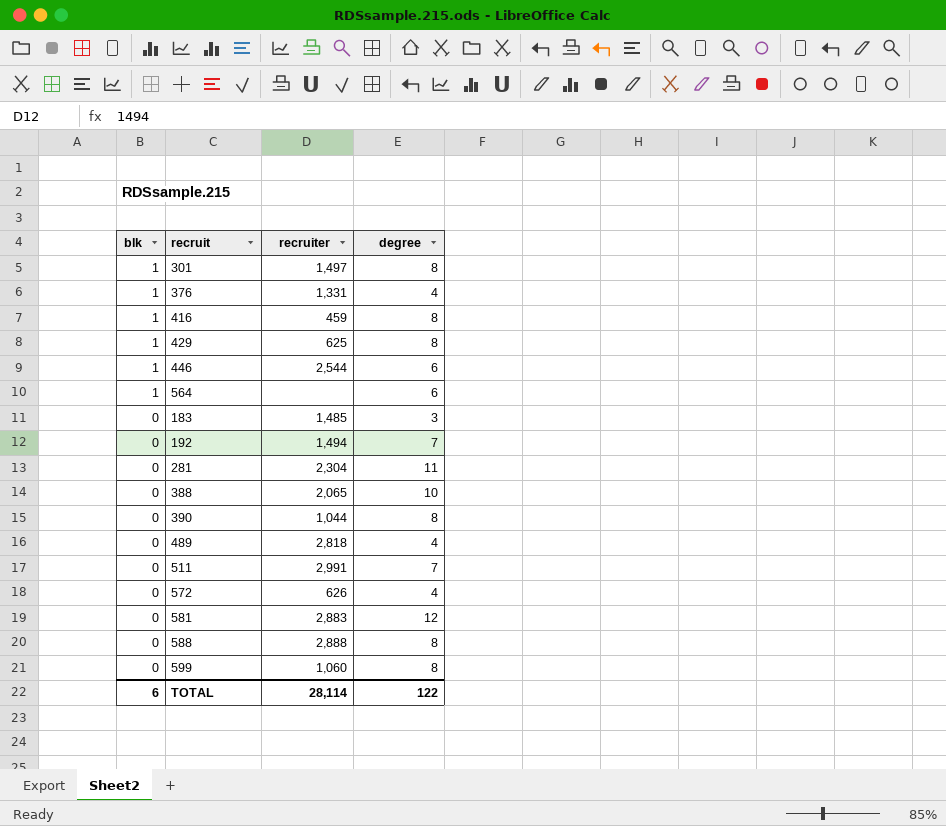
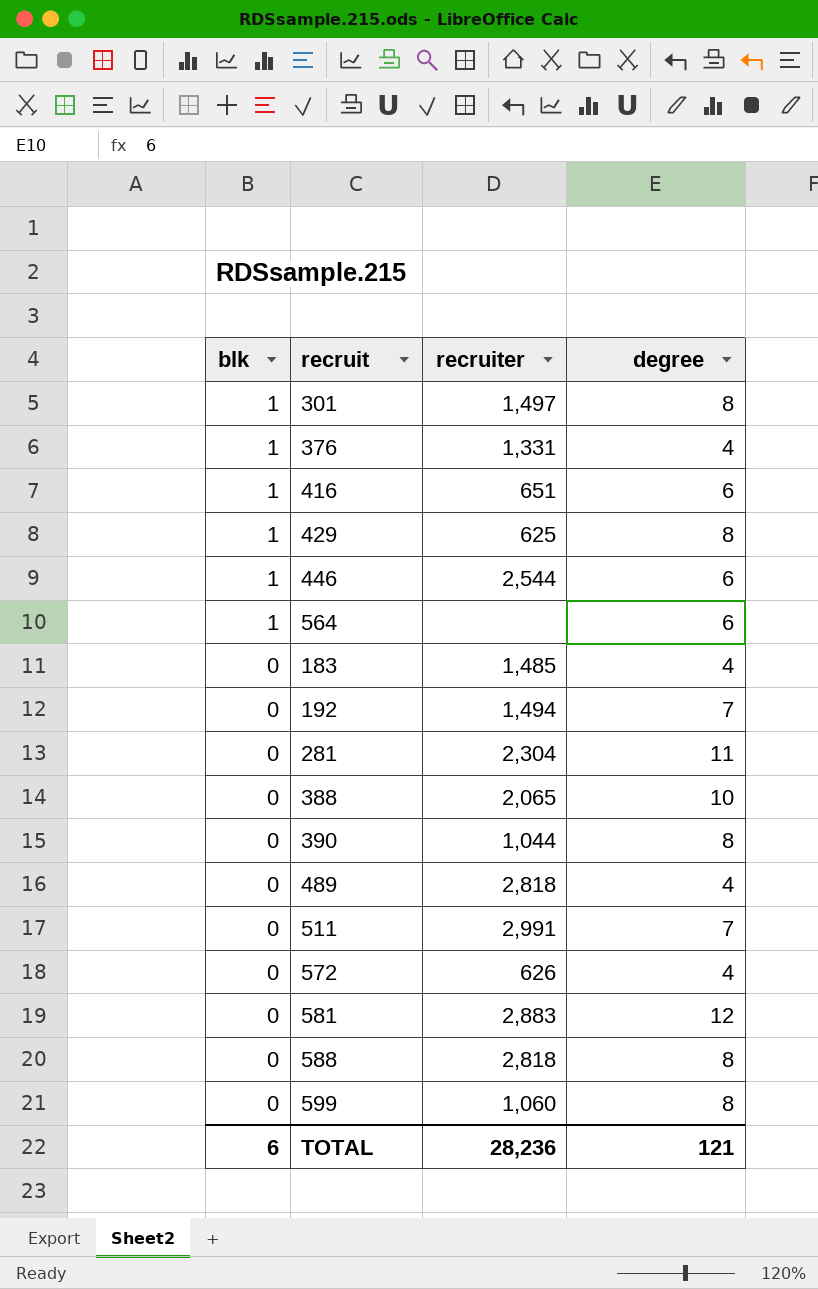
416 | recruiter: 459 -> 651
416 | degree: 8 -> 6
183 | degree: 3 -> 4
588 | recruiter: 2,888 -> 2,818
TOTAL | recruiter: 28,114 -> 28,236
TOTAL | degree: 122 -> 121

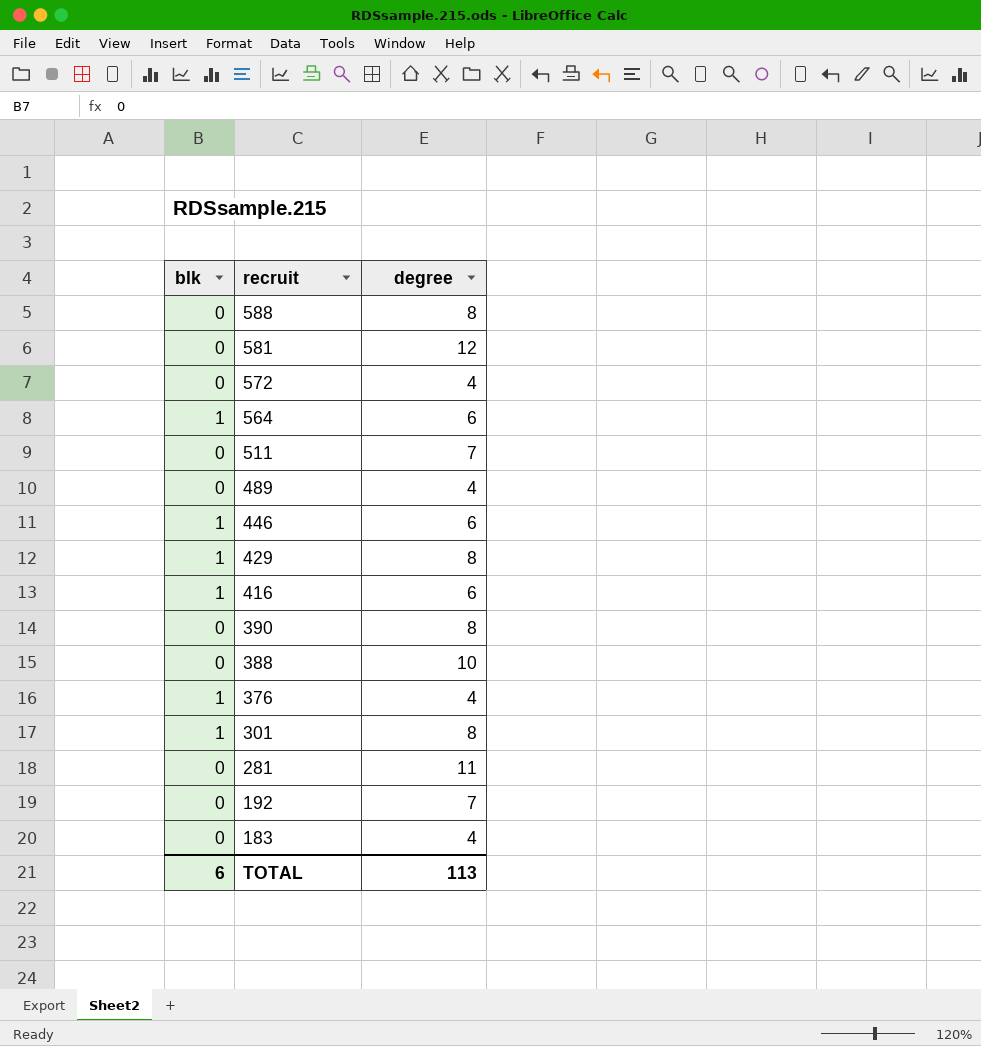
row order: blk descending -> recruit descending
column recruiter | position: 3 -> none
row 599: 0 | 1,060 | 8 -> none
TOTAL | degree: 121 -> 113

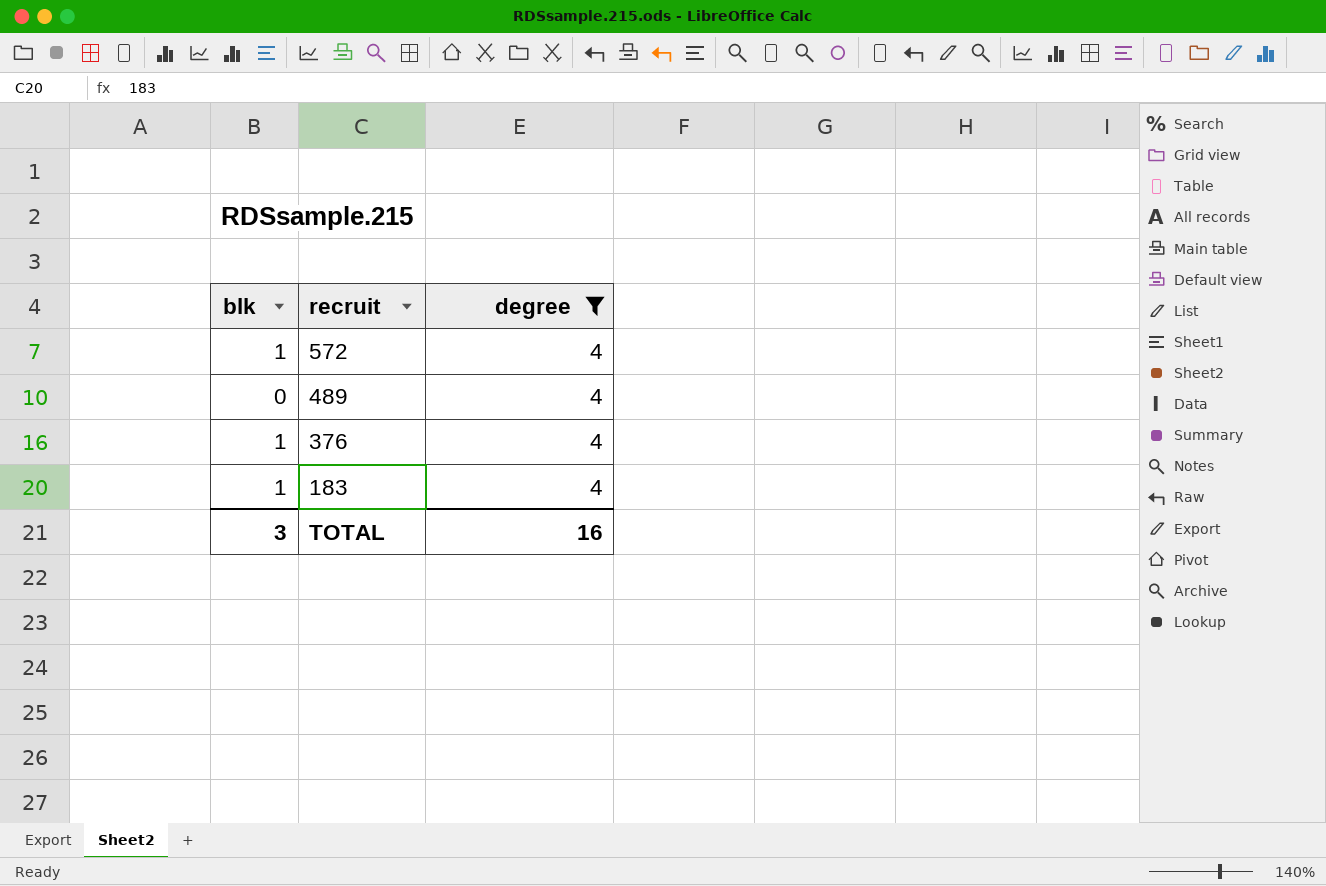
filter: none -> degree = 4
572 | blk: 0 -> 1
183 | blk: 0 -> 1
TOTAL | blk: 6 -> 3
TOTAL | degree: 113 -> 16

